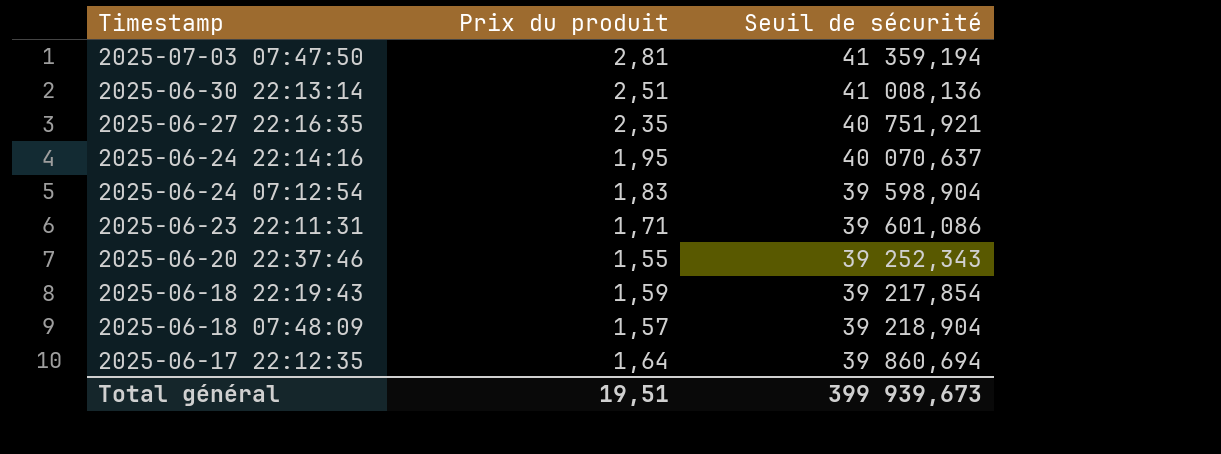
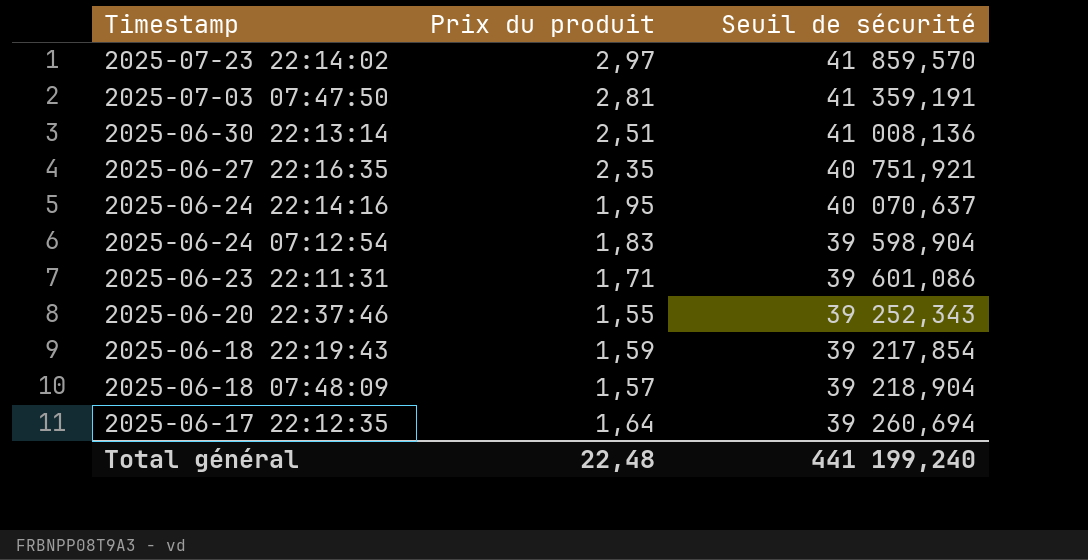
row 2025-07-23 22:14:02: none -> 2,97 | 41 859,570
2025-07-03 07:47:50 | Seuil de sécurité: 41 359,194 -> 41 359,191
2025-06-17 22:12:35 | Seuil de sécurité: 39 860,694 -> 39 260,694
Total général | Prix du produit: 19,51 -> 22,48
Total général | Seuil de sécurité: 399 939,673 -> 441 199,240

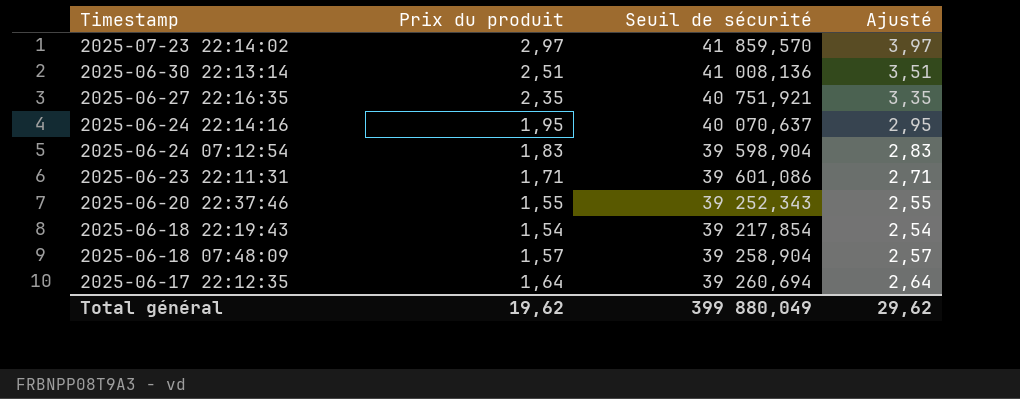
column Ajusté | formula: none -> [Prix du produit] + 1
row 2025-07-03 07:47:50: 2,81 | 41 359,191 -> none
2025-06-18 22:19:43 | Prix du produit: 1,59 -> 1,54
2025-06-18 07:48:09 | Seuil de sécurité: 39 218,904 -> 39 258,904
Total général | Prix du produit: 22,48 -> 19,62
Total général | Seuil de sécurité: 441 199,240 -> 399 880,049

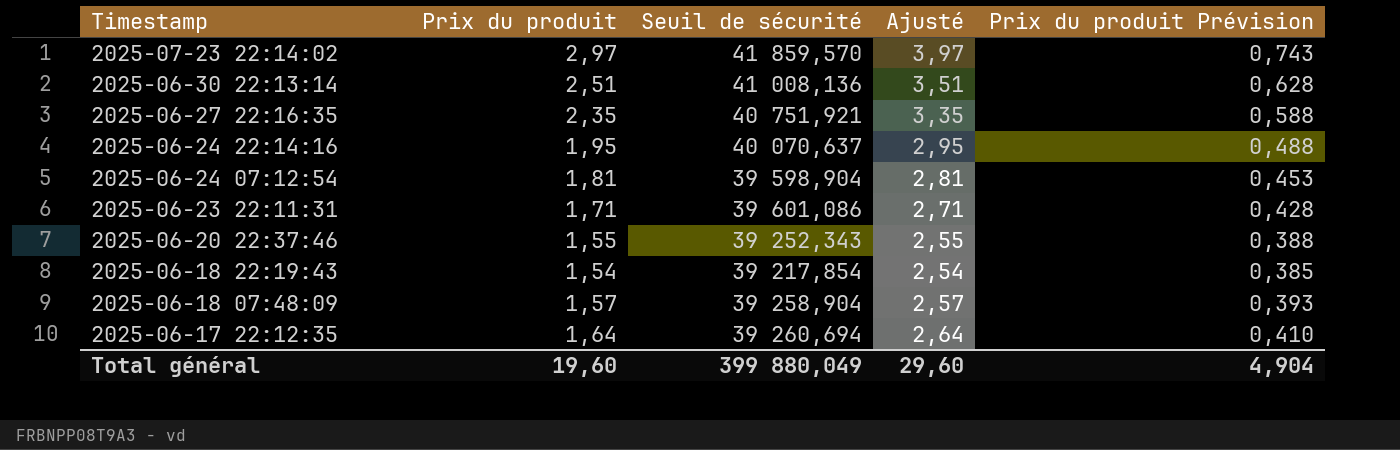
column Prix du produit Prévision | formula: none -> [Prix du produit] * 0,25
2025-06-24 07:12:54 | Prix du produit: 1,83 -> 1,81
2025-06-24 07:12:54 | Ajusté: 2,83 -> 2,81
Total général | Prix du produit: 19,62 -> 19,60
Total général | Ajusté: 29,62 -> 29,60

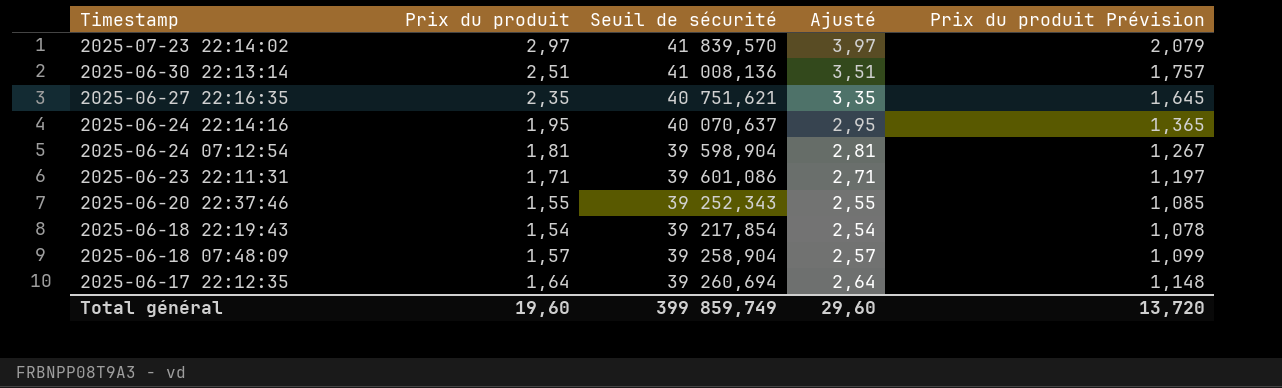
column Prix du produit Prévision | formula: [Prix du produit] * 0,25 -> [Prix du produit] * 0,7
2025-07-23 22:14:02 | Seuil de sécurité: 41 859,570 -> 41 839,570
2025-06-27 22:16:35 | Seuil de sécurité: 40 751,921 -> 40 751,621
Total général | Seuil de sécurité: 399 880,049 -> 399 859,749
Total général | Prix du produit Prévision: 4,904 -> 13,720

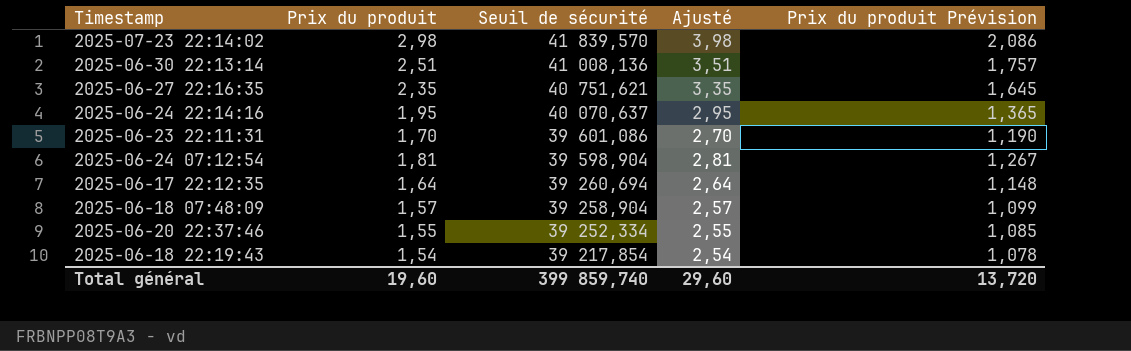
row order: Timestamp descending -> Seuil de sécurité descending
2025-07-23 22:14:02 | Prix du produit: 2,97 -> 2,98
2025-07-23 22:14:02 | Ajusté: 3,97 -> 3,98
2025-07-23 22:14:02 | Prix du produit Prévision: 2,079 -> 2,086
2025-06-23 22:11:31 | Prix du produit: 1,71 -> 1,70
2025-06-23 22:11:31 | Ajusté: 2,71 -> 2,70
2025-06-23 22:11:31 | Prix du produit Prévision: 1,197 -> 1,190
2025-06-20 22:37:46 | Seuil de sécurité: 39 252,343 -> 39 252,334
Total général | Seuil de sécurité: 399 859,749 -> 399 859,740

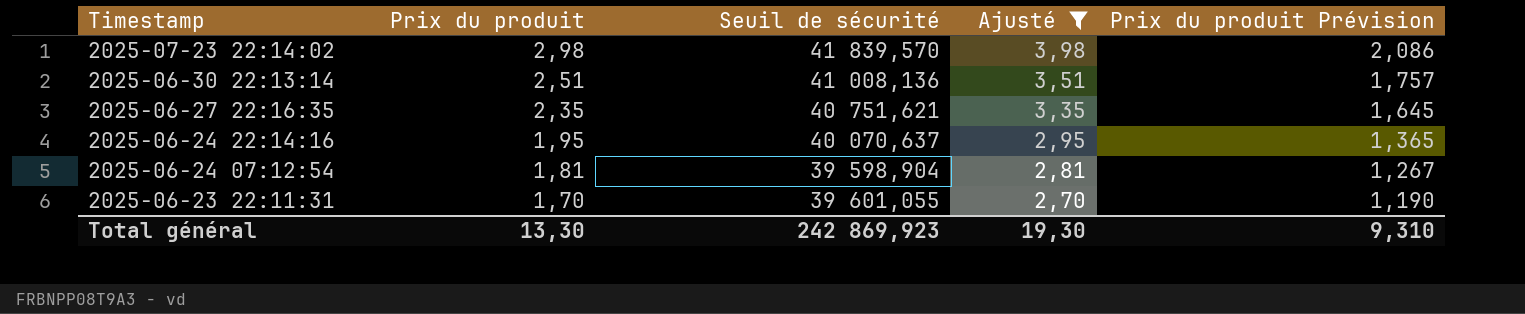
filter: none -> Ajusté >= 2,70
row order: Seuil de sécurité descending -> Timestamp descending
2025-06-23 22:11:31 | Seuil de sécurité: 39 601,086 -> 39 601,055
Total général | Prix du produit: 19,60 -> 13,30
Total général | Seuil de sécurité: 399 859,740 -> 242 869,923
Total général | Ajusté: 29,60 -> 19,30
Total général | Prix du produit Prévision: 13,720 -> 9,310

